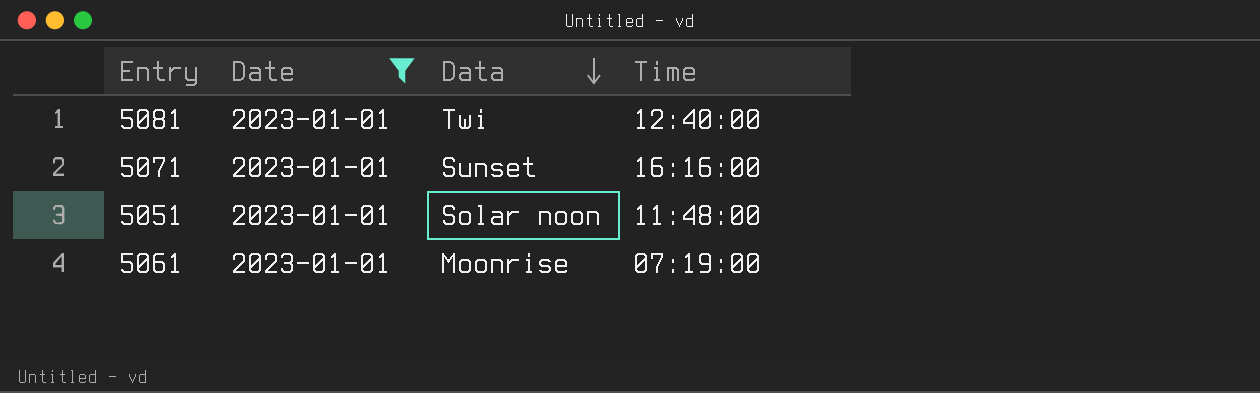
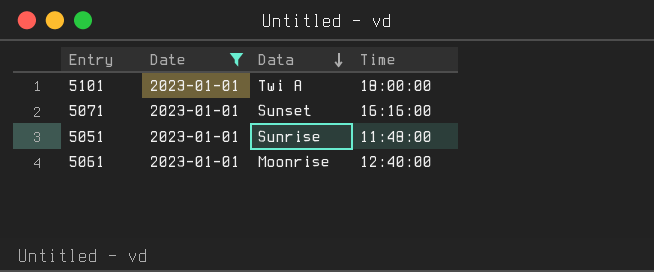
row 5081: 2023-01-01 | Twi | 12:40:00 -> none
row 5101: none -> 2023-01-01 | Twi A | 18:00:00
5051 | Data: Solar noon -> Sunrise
5061 | Time: 07:19:00 -> 12:40:00

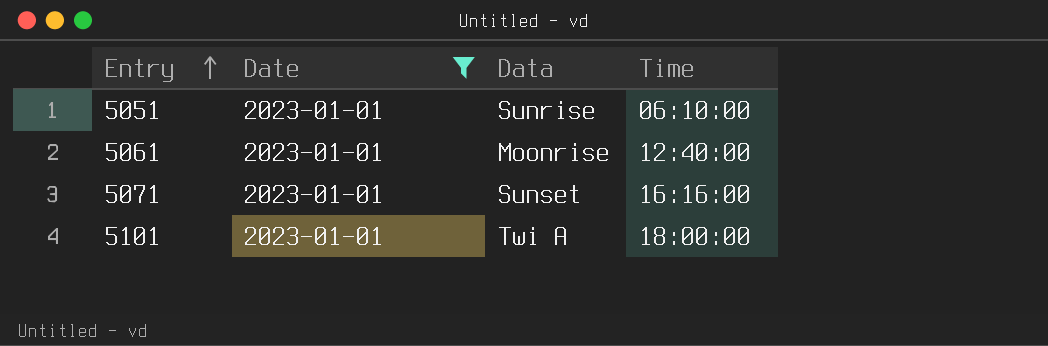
row order: Data descending -> Entry ascending
5051 | Time: 11:48:00 -> 06:10:00

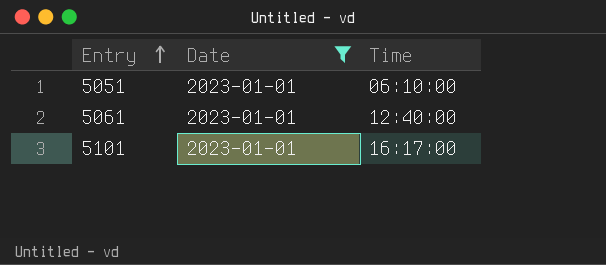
column Data | position: 3 -> none
row 5071: 2023-01-01 | Sunset | 16:16:00 -> none
5101 | Time: 18:00:00 -> 16:17:00

